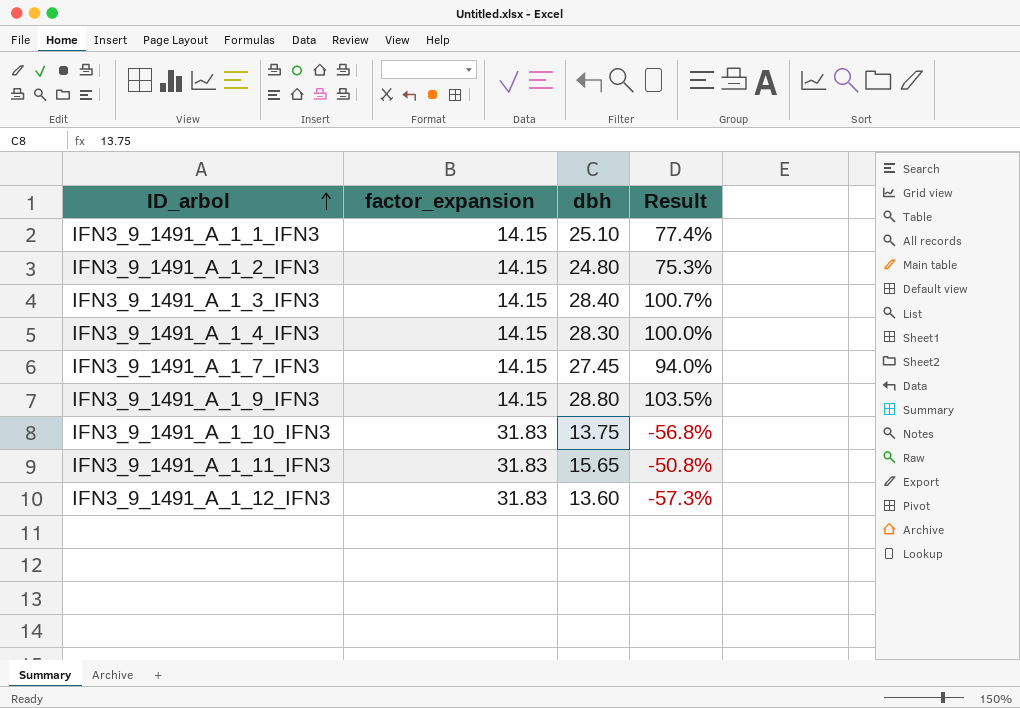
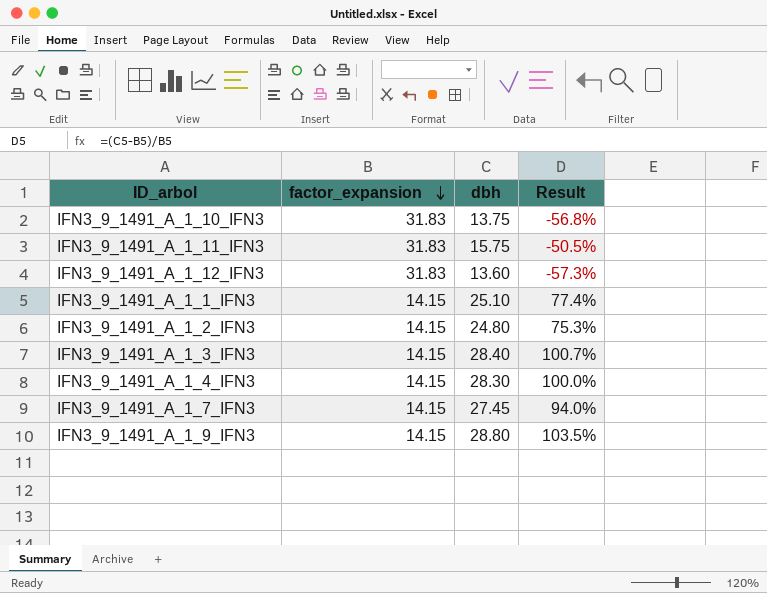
row order: ID_arbol ascending -> factor_expansion descending
IFN3_9_1491_A_1_11_IFN3 | dbh: 15.65 -> 15.75
IFN3_9_1491_A_1_11_IFN3 | Result: -50.8% -> -50.5%

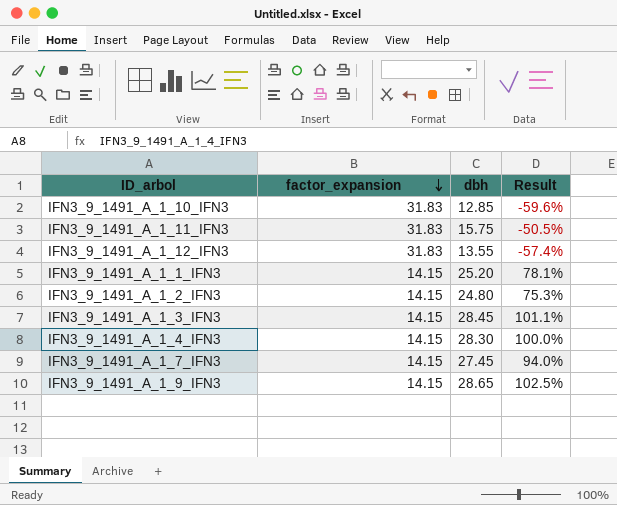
IFN3_9_1491_A_1_10_IFN3 | dbh: 13.75 -> 12.85
IFN3_9_1491_A_1_10_IFN3 | Result: -56.8% -> -59.6%
IFN3_9_1491_A_1_12_IFN3 | dbh: 13.60 -> 13.55
IFN3_9_1491_A_1_12_IFN3 | Result: -57.3% -> -57.4%
IFN3_9_1491_A_1_1_IFN3 | dbh: 25.10 -> 25.20
IFN3_9_1491_A_1_1_IFN3 | Result: 77.4% -> 78.1%
IFN3_9_1491_A_1_3_IFN3 | dbh: 28.40 -> 28.45
IFN3_9_1491_A_1_3_IFN3 | Result: 100.7% -> 101.1%
IFN3_9_1491_A_1_9_IFN3 | dbh: 28.80 -> 28.65
IFN3_9_1491_A_1_9_IFN3 | Result: 103.5% -> 102.5%

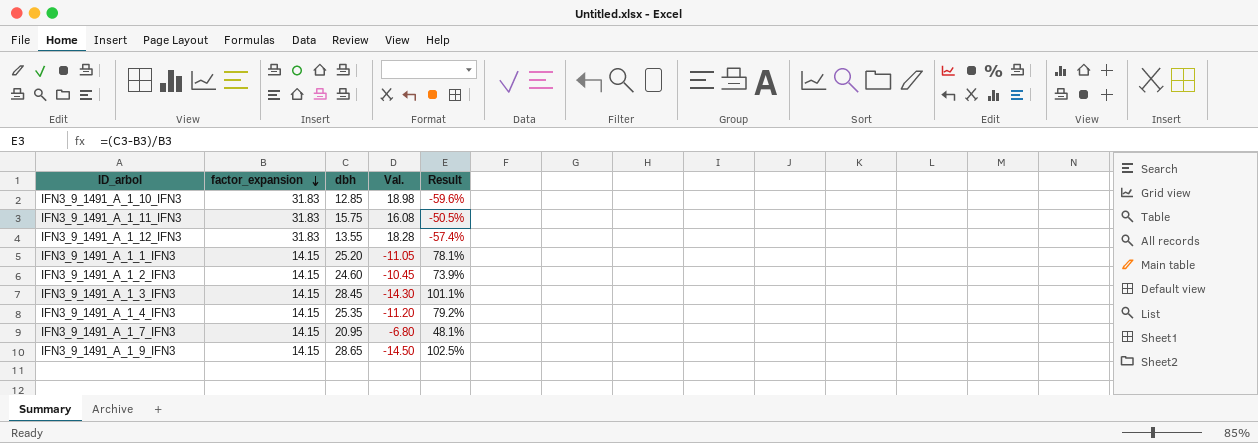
column Val. | formula: none -> [factor_expansion] - [dbh]
IFN3_9_1491_A_1_2_IFN3 | dbh: 24.80 -> 24.60
IFN3_9_1491_A_1_2_IFN3 | Result: 75.3% -> 73.9%
IFN3_9_1491_A_1_4_IFN3 | dbh: 28.30 -> 25.35
IFN3_9_1491_A_1_4_IFN3 | Result: 100.0% -> 79.2%
IFN3_9_1491_A_1_7_IFN3 | dbh: 27.45 -> 20.95
IFN3_9_1491_A_1_7_IFN3 | Result: 94.0% -> 48.1%

